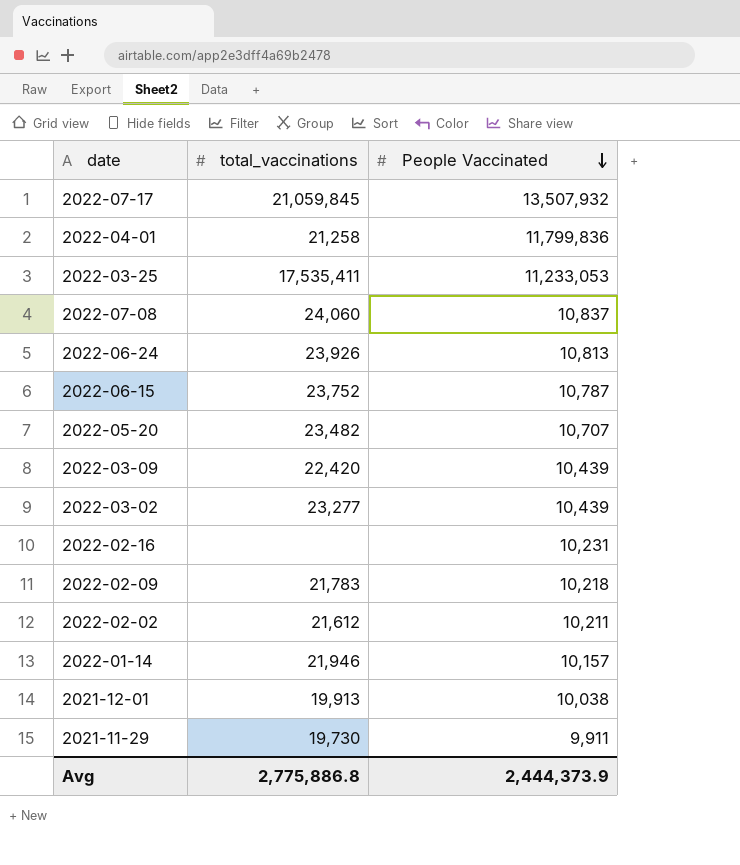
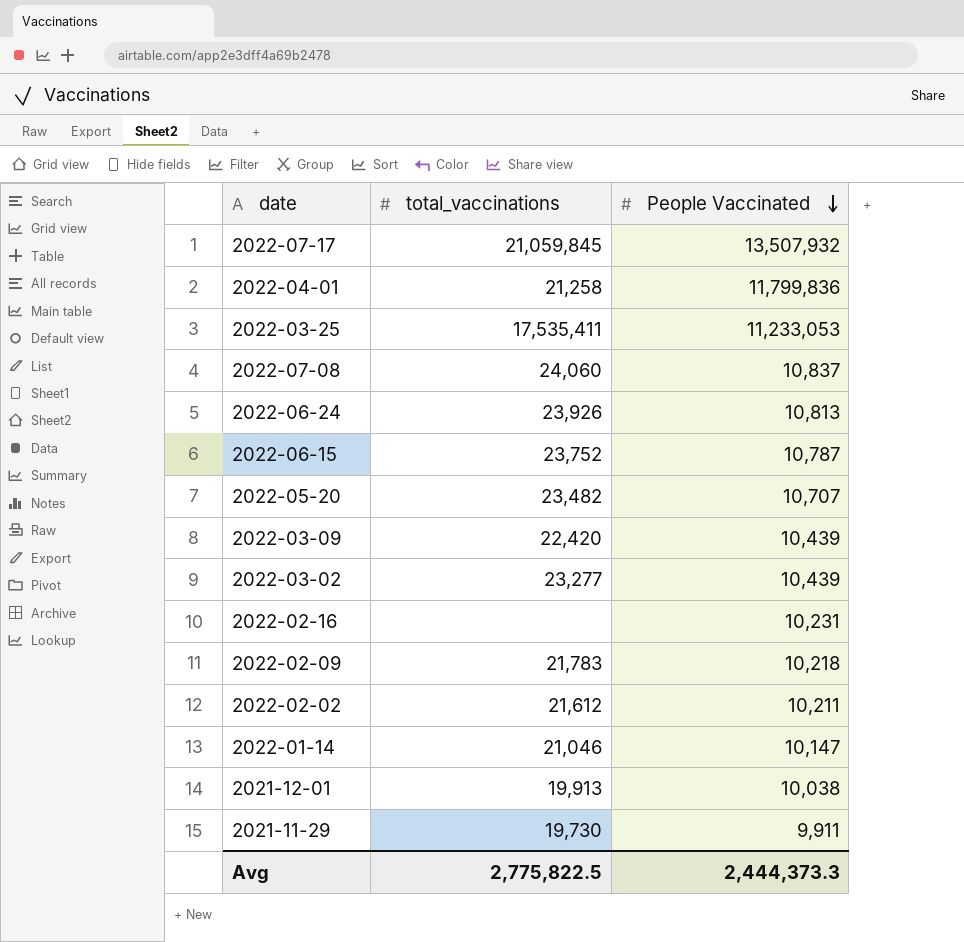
2022-01-14 | total_vaccinations: 21,946 -> 21,046
2022-01-14 | People Vaccinated: 10,157 -> 10,147
Avg | total_vaccinations: 2,775,886.8 -> 2,775,822.5
Avg | People Vaccinated: 2,444,373.9 -> 2,444,373.3

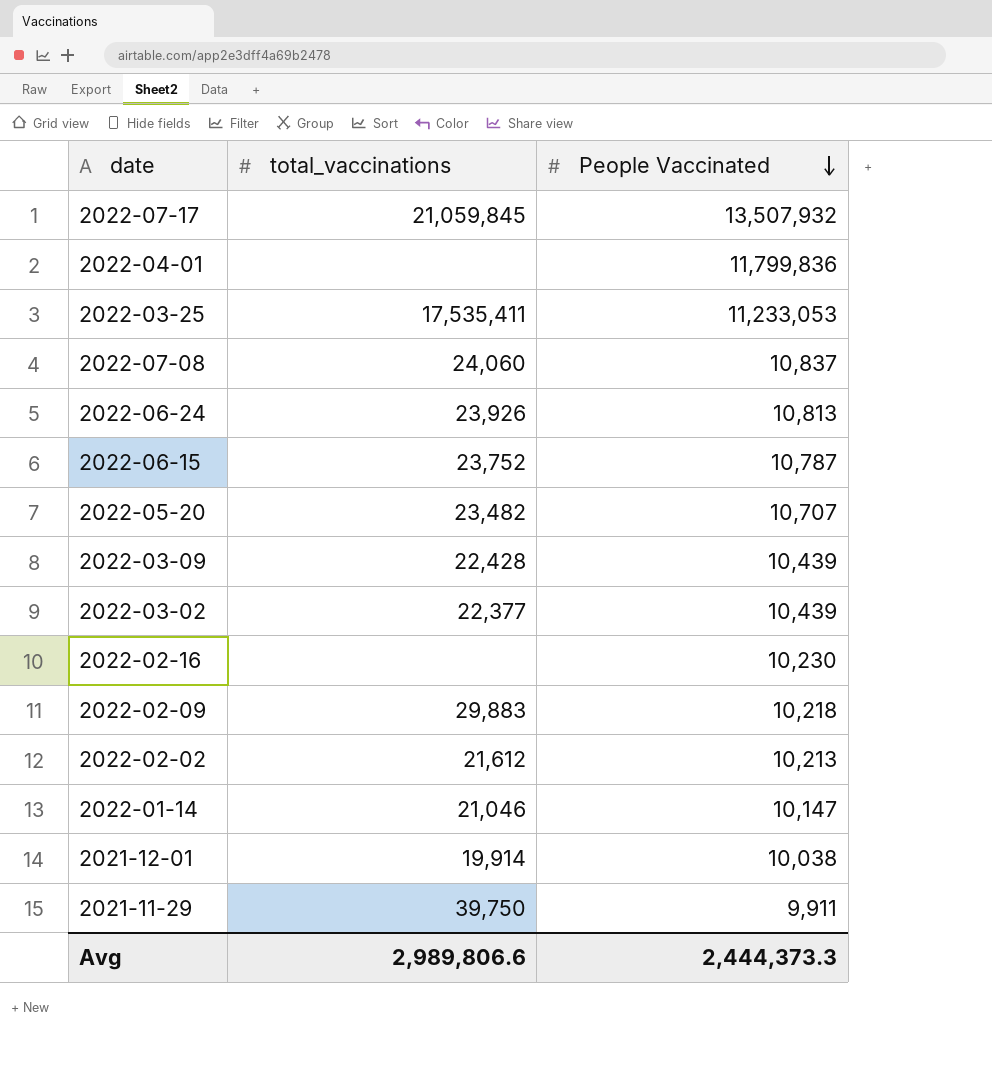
2022-04-01 | total_vaccinations: 21,258 -> none
2022-03-09 | total_vaccinations: 22,420 -> 22,428
2022-03-02 | total_vaccinations: 23,277 -> 22,377
2022-02-16 | People Vaccinated: 10,231 -> 10,230
2022-02-09 | total_vaccinations: 21,783 -> 29,883
2022-02-02 | People Vaccinated: 10,211 -> 10,213
2021-12-01 | total_vaccinations: 19,913 -> 19,914
2021-11-29 | total_vaccinations: 19,730 -> 39,750
Avg | total_vaccinations: 2,775,822.5 -> 2,989,806.6

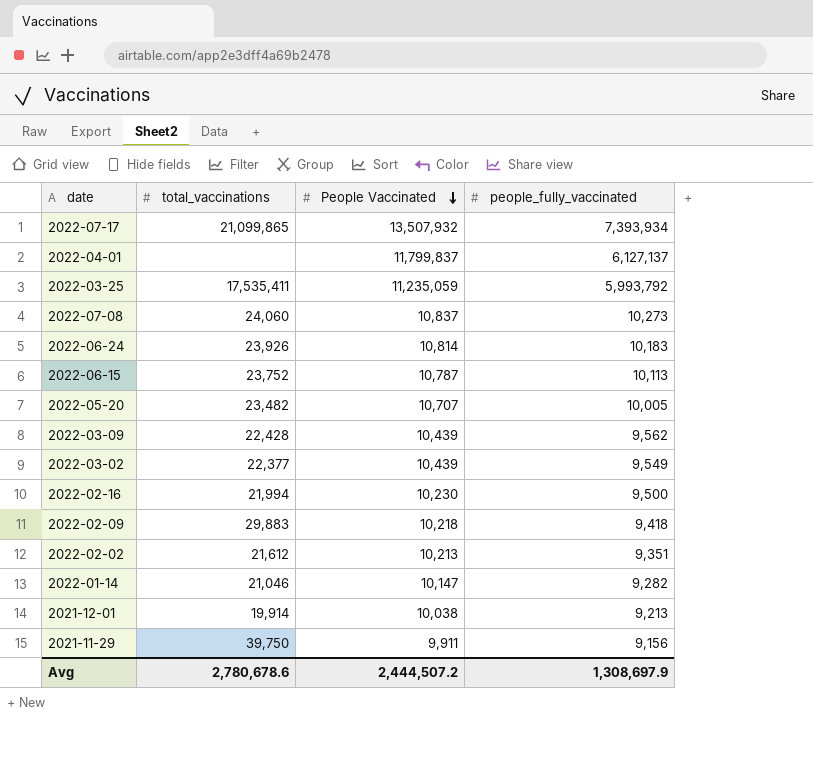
column people_fully_vaccinated | position: none -> 4
2022-07-17 | total_vaccinations: 21,059,845 -> 21,099,865
2022-04-01 | People Vaccinated: 11,799,836 -> 11,799,837
2022-03-25 | People Vaccinated: 11,233,053 -> 11,235,059
2022-06-24 | People Vaccinated: 10,813 -> 10,814
2022-02-16 | total_vaccinations: none -> 21,994
Avg | total_vaccinations: 2,989,806.6 -> 2,780,678.6
Avg | People Vaccinated: 2,444,373.3 -> 2,444,507.2

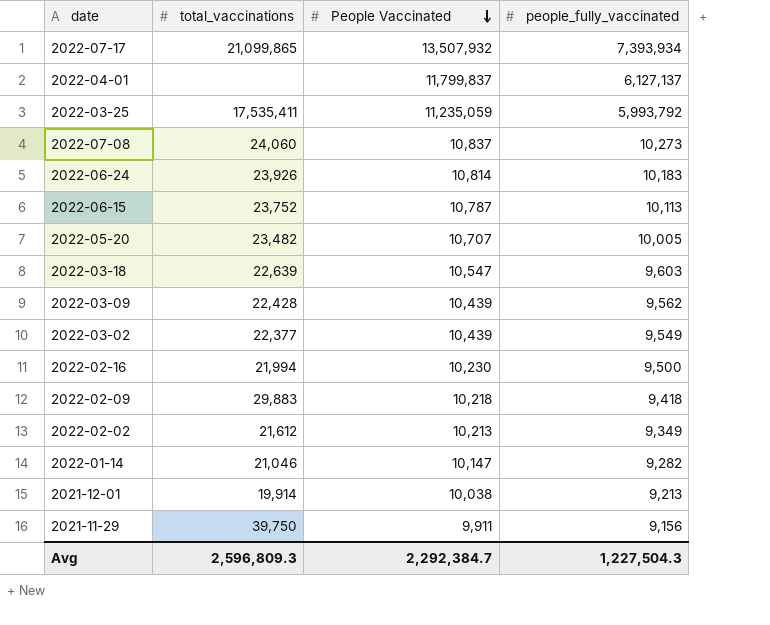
row 2022-03-18: none -> 22,639 | 10,547 | 9,603
2022-02-02 | people_fully_vaccinated: 9,351 -> 9,349
Avg | total_vaccinations: 2,780,678.6 -> 2,596,809.3
Avg | People Vaccinated: 2,444,507.2 -> 2,292,384.7
Avg | people_fully_vaccinated: 1,308,697.9 -> 1,227,504.3

